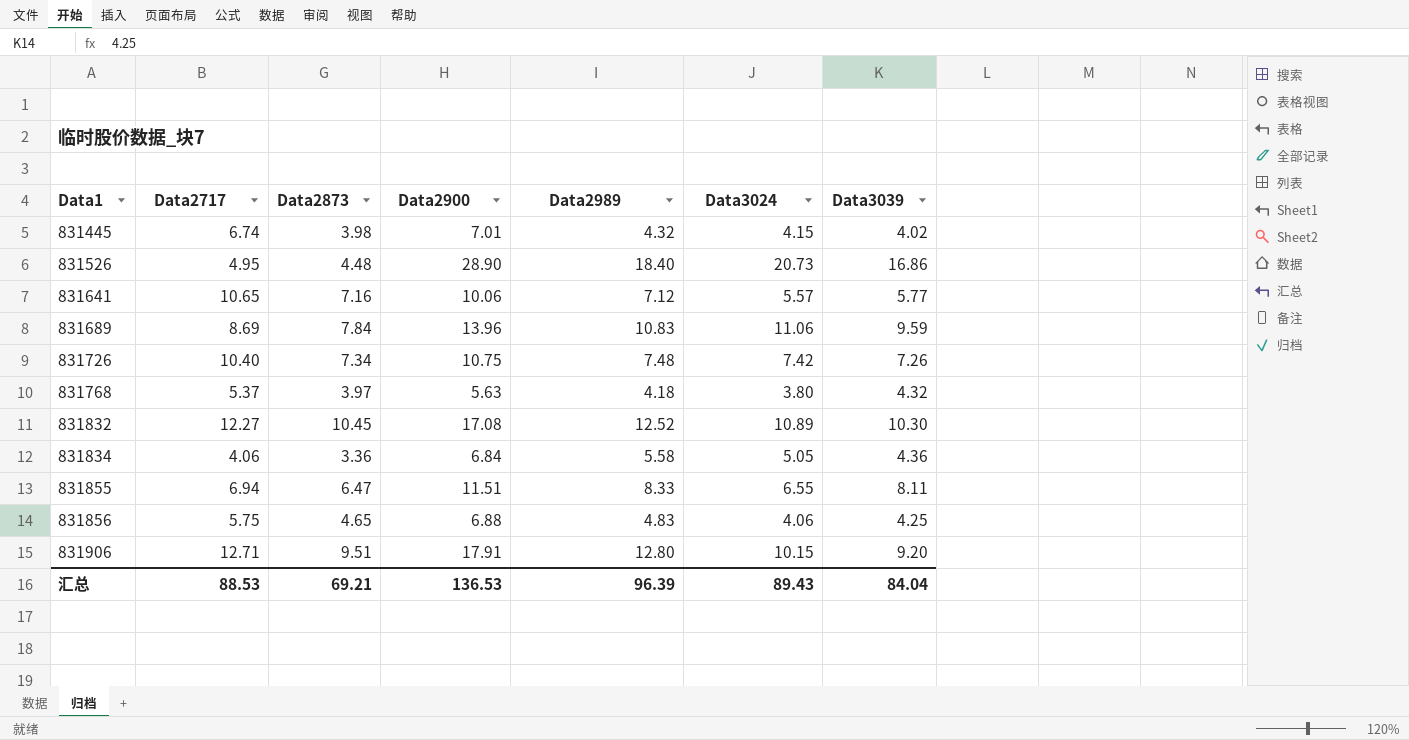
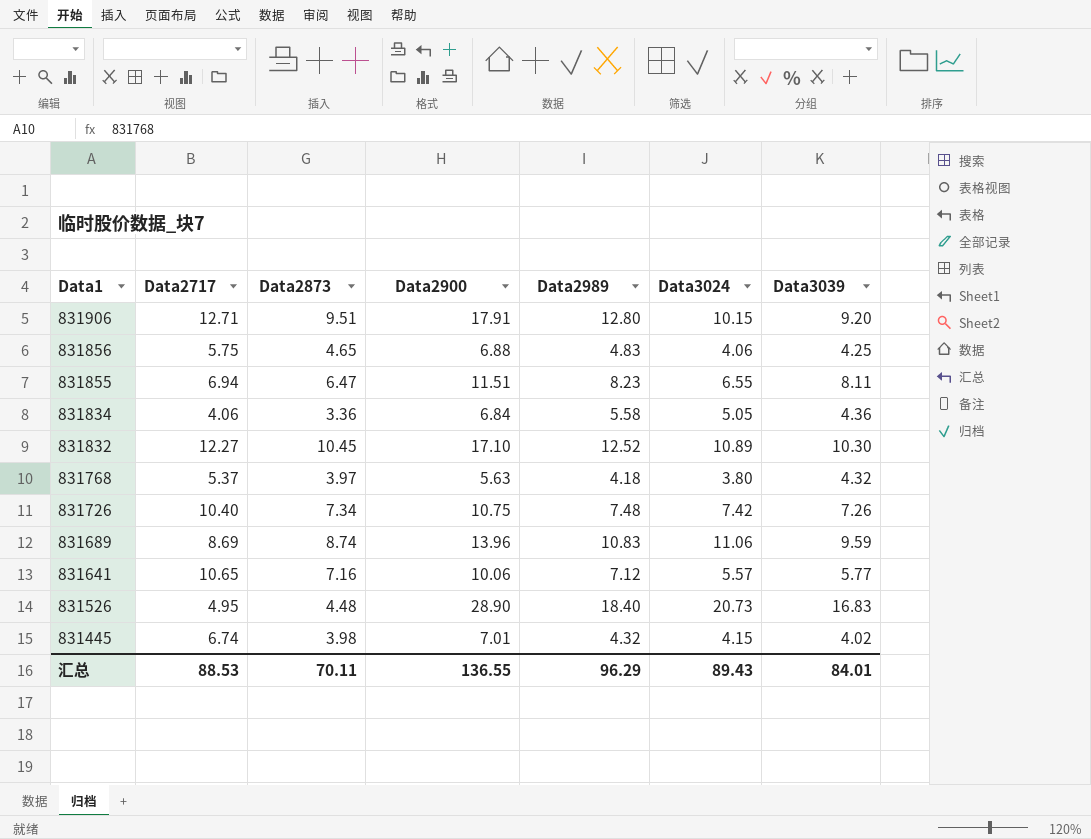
row order: Data1 ascending -> Data1 descending
831855 | Data2989: 8.33 -> 8.23
831832 | Data2900: 17.08 -> 17.10
831689 | Data2873: 7.84 -> 8.74
831526 | Data3039: 16.86 -> 16.83
汇总 | Data2873: 69.21 -> 70.11
汇总 | Data2900: 136.53 -> 136.55
汇总 | Data2989: 96.39 -> 96.29
汇总 | Data3039: 84.04 -> 84.01

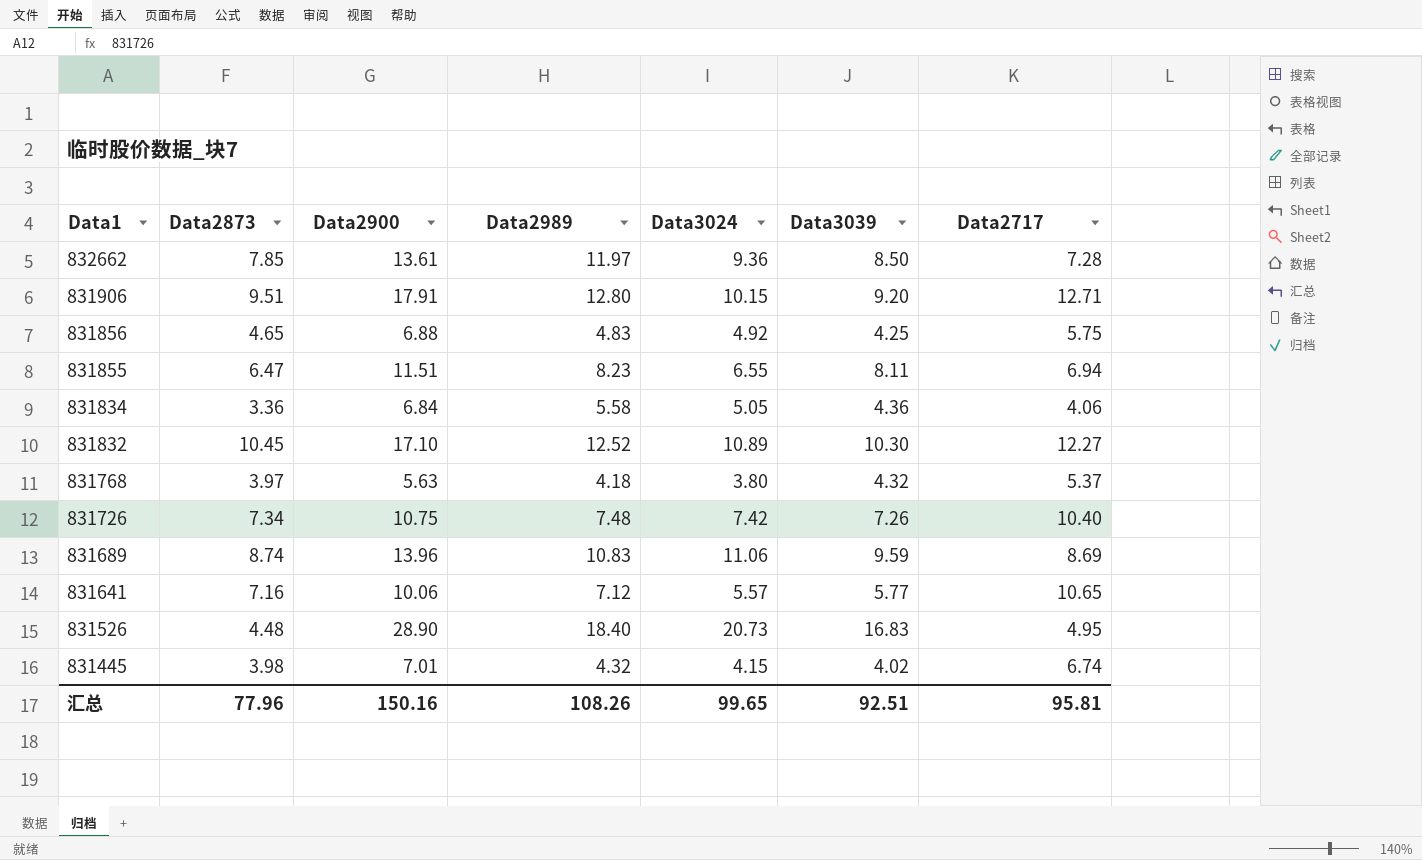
column Data2717 | position: 2 -> 7
row 832662: none -> 7.85 | 13.61 | 11.97 | 9.36 | 8.50 | 7.28
831856 | Data3024: 4.06 -> 4.92
汇总 | Data2873: 70.11 -> 77.96
汇总 | Data2900: 136.55 -> 150.16
汇总 | Data2989: 96.29 -> 108.26
汇总 | Data3024: 89.43 -> 99.65
汇总 | Data3039: 84.01 -> 92.51
汇总 | Data2717: 88.53 -> 95.81

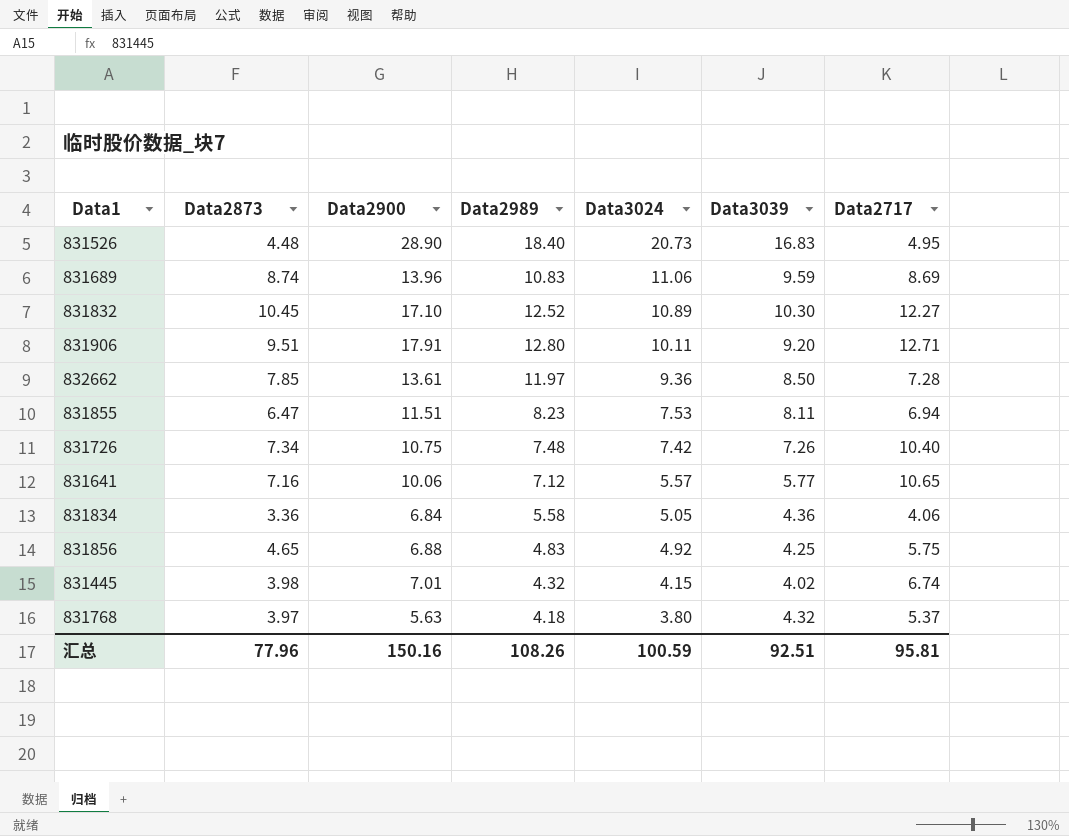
row order: Data1 descending -> Data3024 descending
831906 | Data3024: 10.15 -> 10.11
831855 | Data3024: 6.55 -> 7.53
汇总 | Data3024: 99.65 -> 100.59

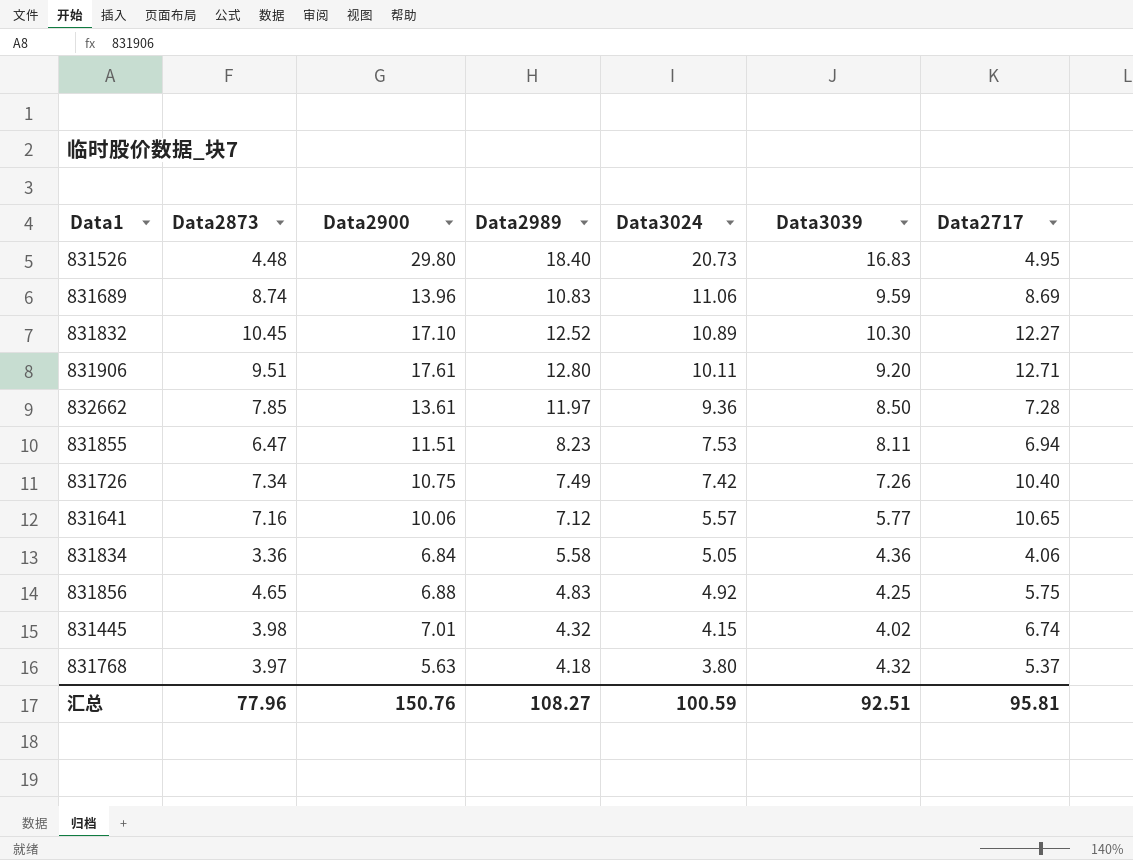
831526 | Data2900: 28.90 -> 29.80
831906 | Data2900: 17.91 -> 17.61
831726 | Data2989: 7.48 -> 7.49
汇总 | Data2900: 150.16 -> 150.76
汇总 | Data2989: 108.26 -> 108.27

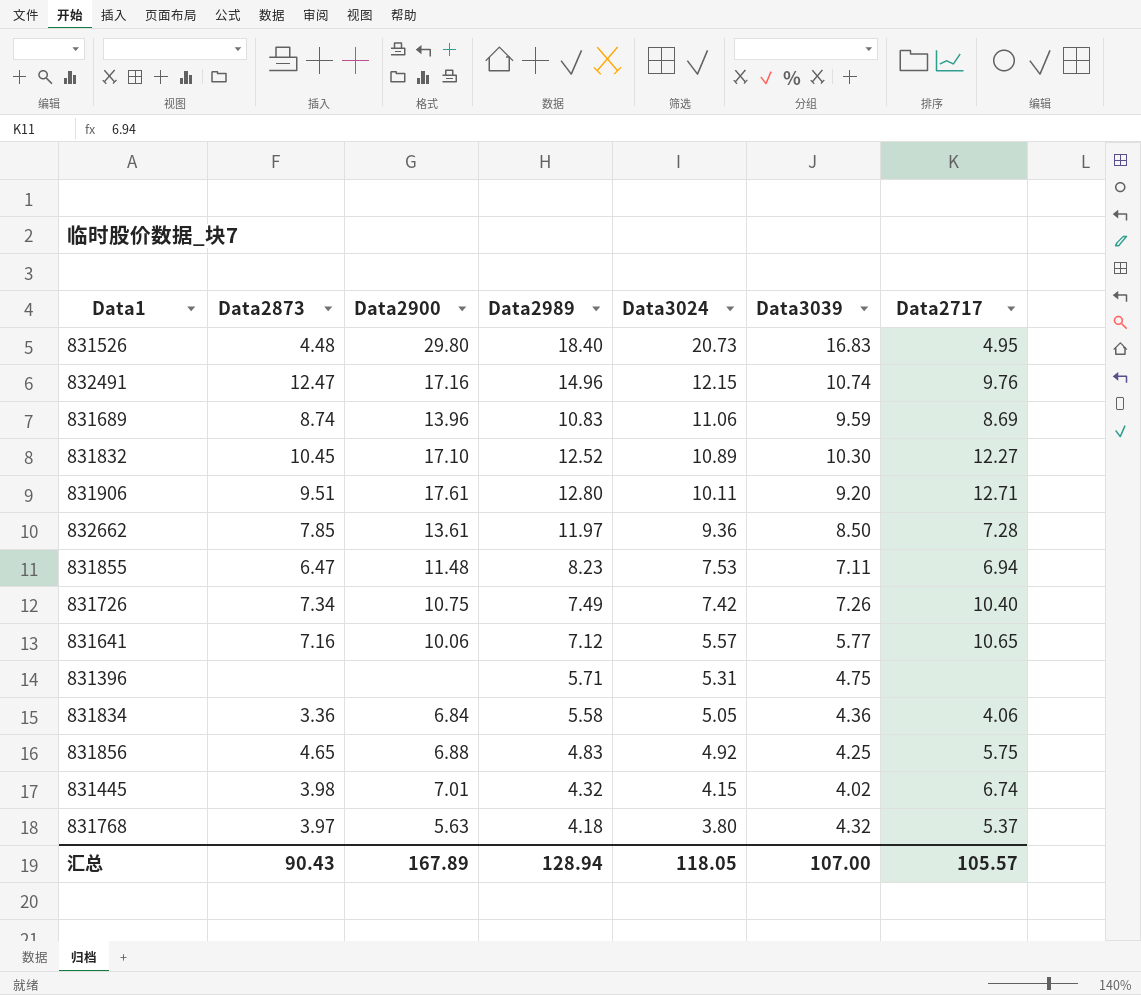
row 832491: none -> 12.47 | 17.16 | 14.96 | 12.15 | 10.74 | 9.76
831855 | Data2900: 11.51 -> 11.48
831855 | Data3039: 8.11 -> 7.11
row 831396: none -> none | none | 5.71 | 5.31 | 4.75 | none
汇总 | Data2873: 77.96 -> 90.43
汇总 | Data2900: 150.76 -> 167.89
汇总 | Data2989: 108.27 -> 128.94
汇总 | Data3024: 100.59 -> 118.05
汇总 | Data3039: 92.51 -> 107.00
汇总 | Data2717: 95.81 -> 105.57

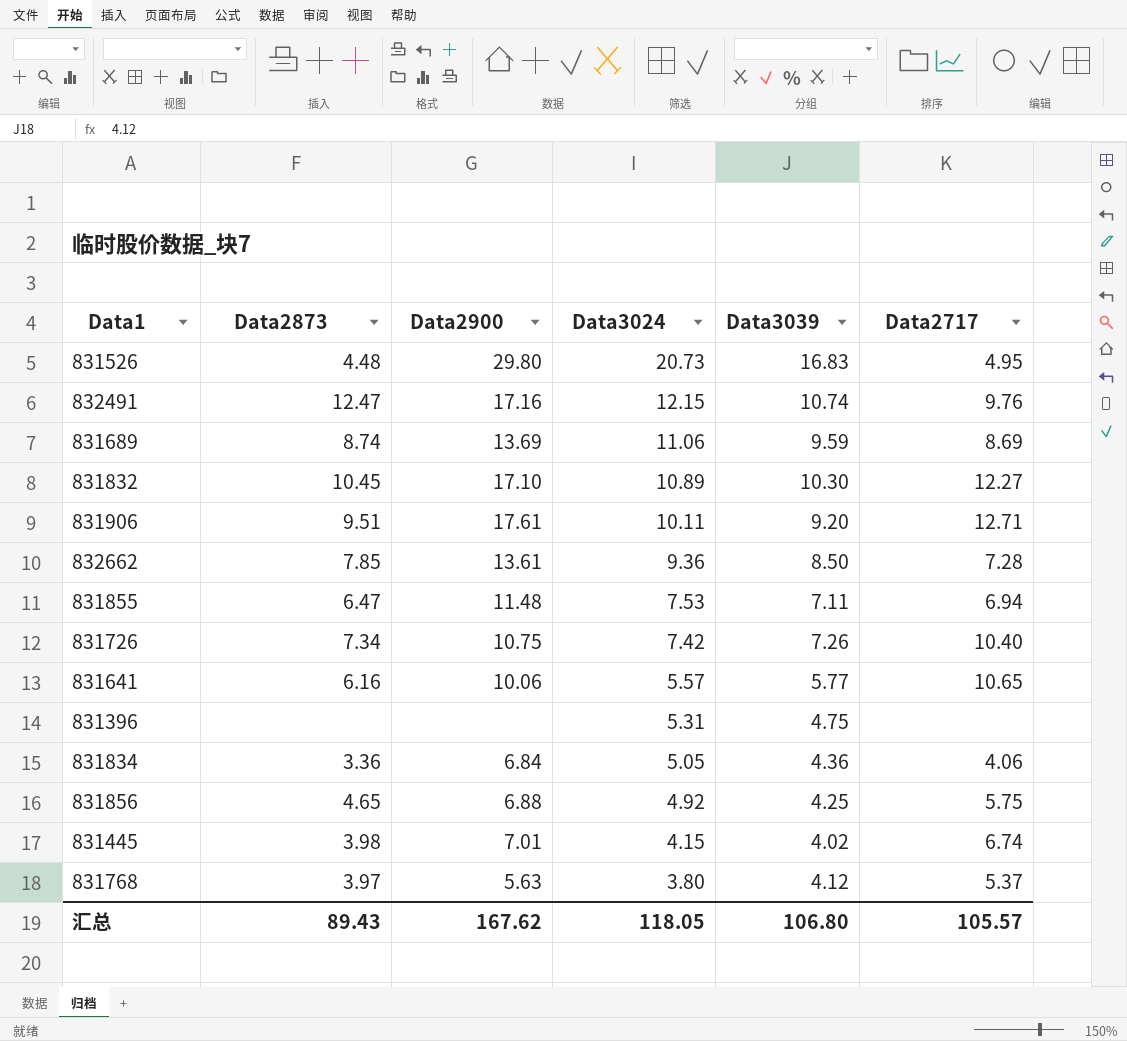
column Data2989 | position: 4 -> none
831689 | Data2900: 13.96 -> 13.69
831641 | Data2873: 7.16 -> 6.16
831768 | Data3039: 4.32 -> 4.12
汇总 | Data2873: 90.43 -> 89.43
汇总 | Data2900: 167.89 -> 167.62
汇总 | Data3039: 107.00 -> 106.80

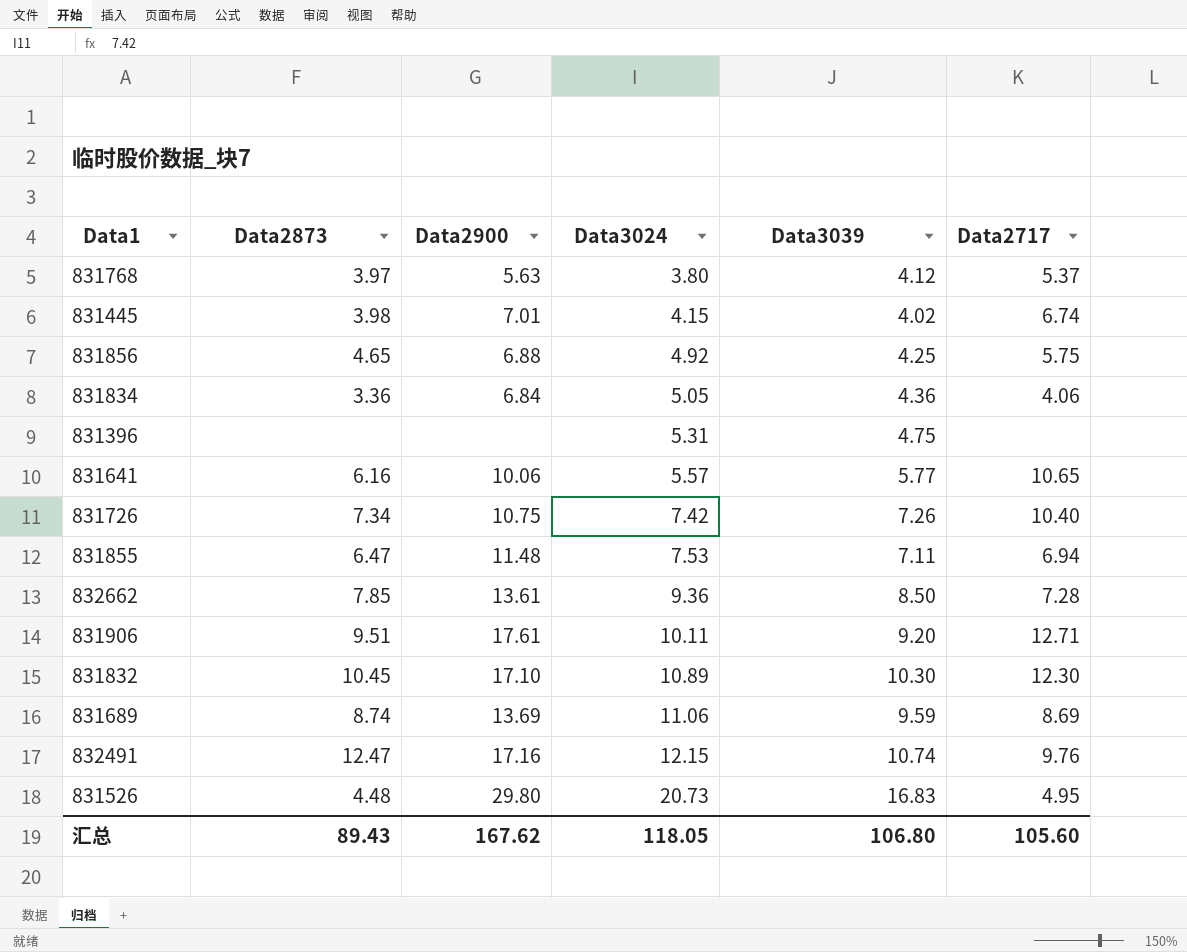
row order: Data3024 descending -> Data3024 ascending
831832 | Data2717: 12.27 -> 12.30
汇总 | Data2717: 105.57 -> 105.60

